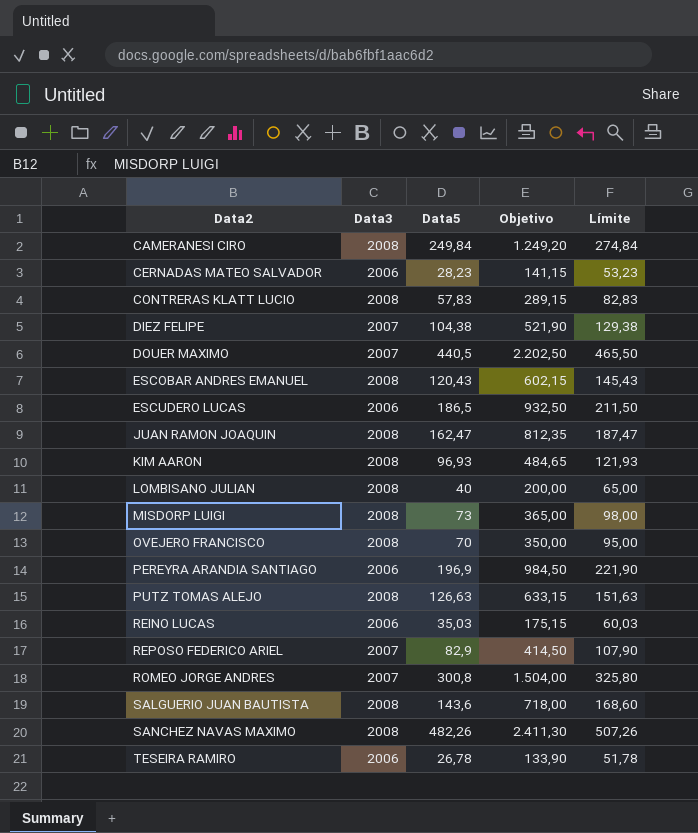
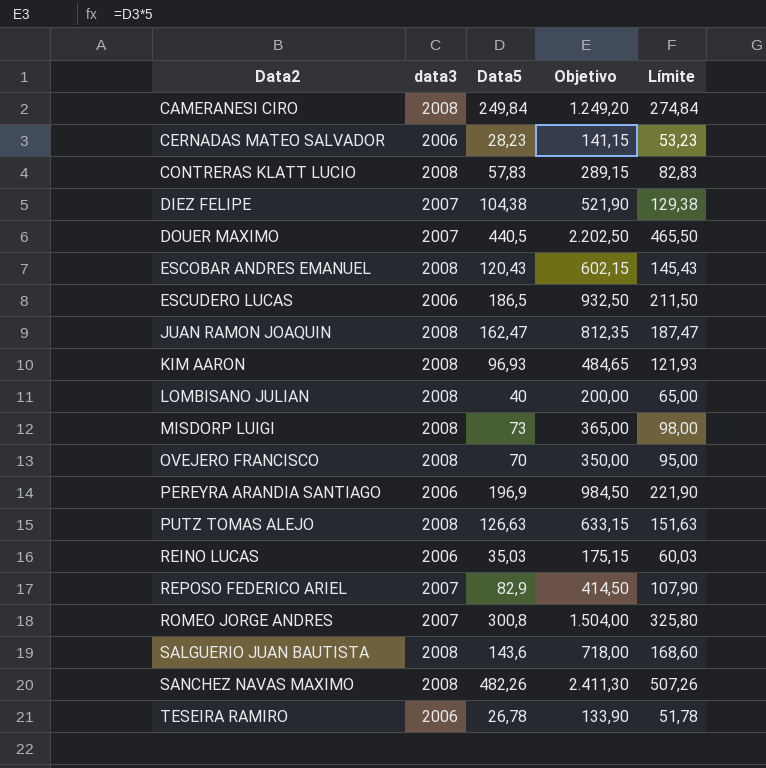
column name: Data3 -> data3

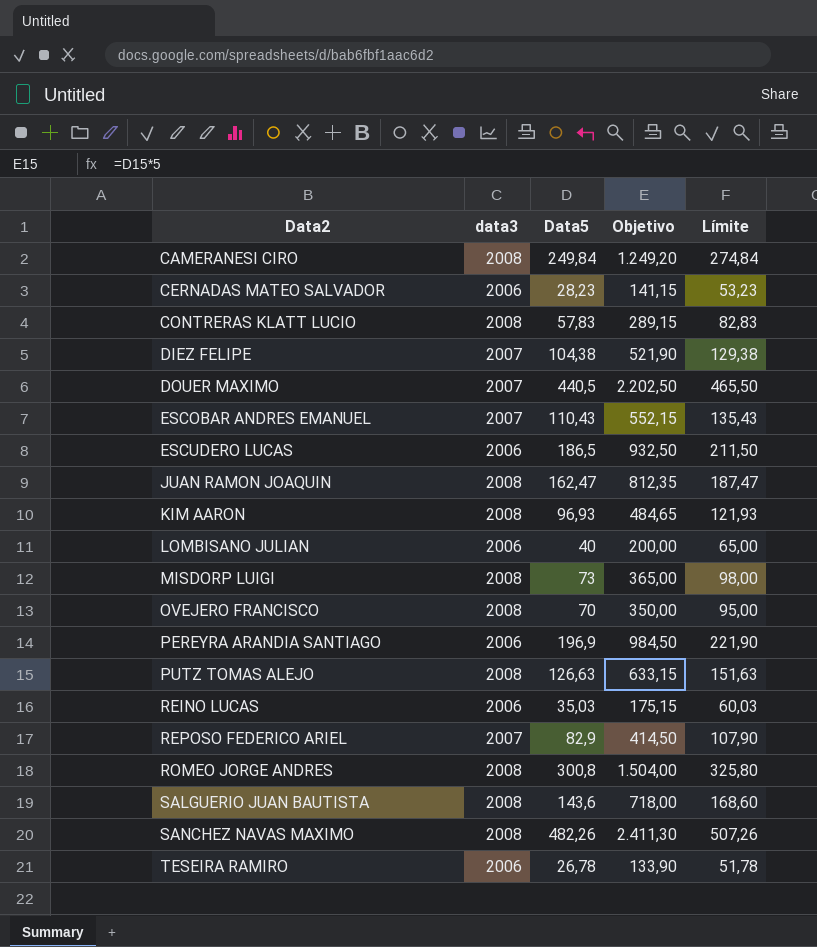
ESCOBAR ANDRES EMANUEL | data3: 2008 -> 2007
ESCOBAR ANDRES EMANUEL | Data5: 120,43 -> 110,43
ESCOBAR ANDRES EMANUEL | Objetivo: 602,15 -> 552,15
ESCOBAR ANDRES EMANUEL | Límite: 145,43 -> 135,43
LOMBISANO JULIAN | data3: 2008 -> 2006
ROMEO JORGE ANDRES | data3: 2007 -> 2008

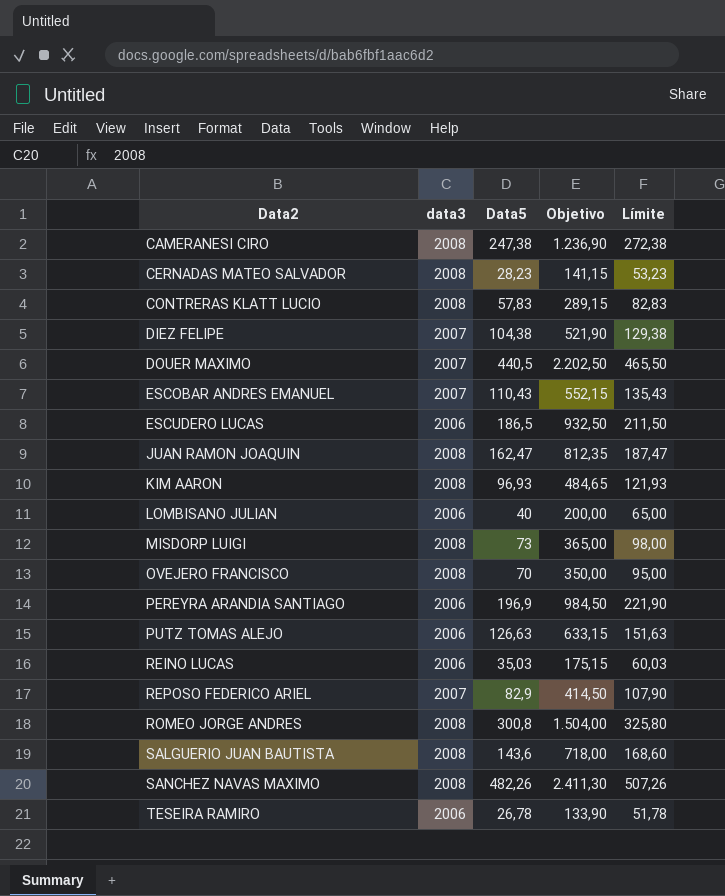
CAMERANESI CIRO | Data5: 249,84 -> 247,38
CAMERANESI CIRO | Objetivo: 1.249,20 -> 1.236,90
CAMERANESI CIRO | Límite: 274,84 -> 272,38
CERNADAS MATEO SALVADOR | data3: 2006 -> 2008
PUTZ TOMAS ALEJO | data3: 2008 -> 2006

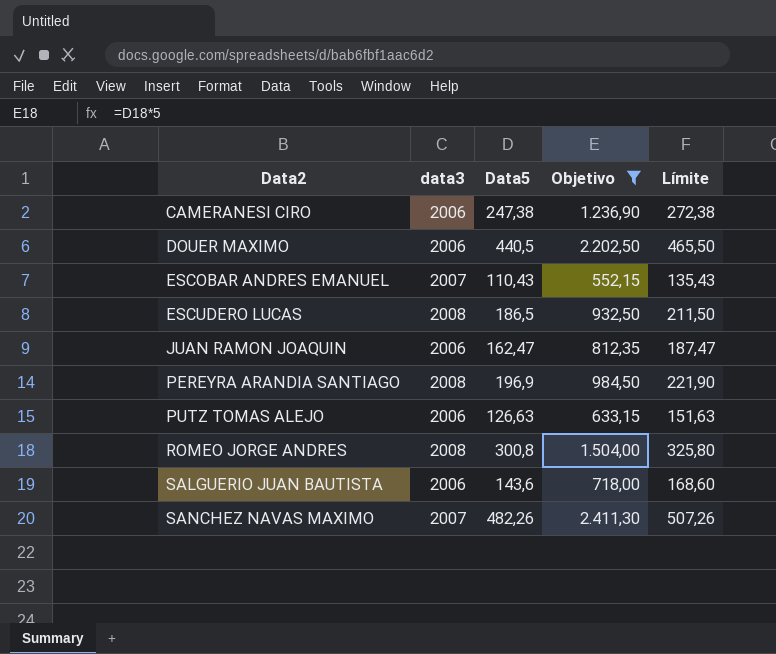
filter: none -> Objetivo >= 552,15
CAMERANESI CIRO | data3: 2008 -> 2006
DOUER MAXIMO | data3: 2007 -> 2006
ESCUDERO LUCAS | data3: 2006 -> 2008
JUAN RAMON JOAQUIN | data3: 2008 -> 2006
PEREYRA ARANDIA SANTIAGO | data3: 2006 -> 2008
SALGUERIO JUAN BAUTISTA | data3: 2008 -> 2006
SANCHEZ NAVAS MAXIMO | data3: 2008 -> 2007

